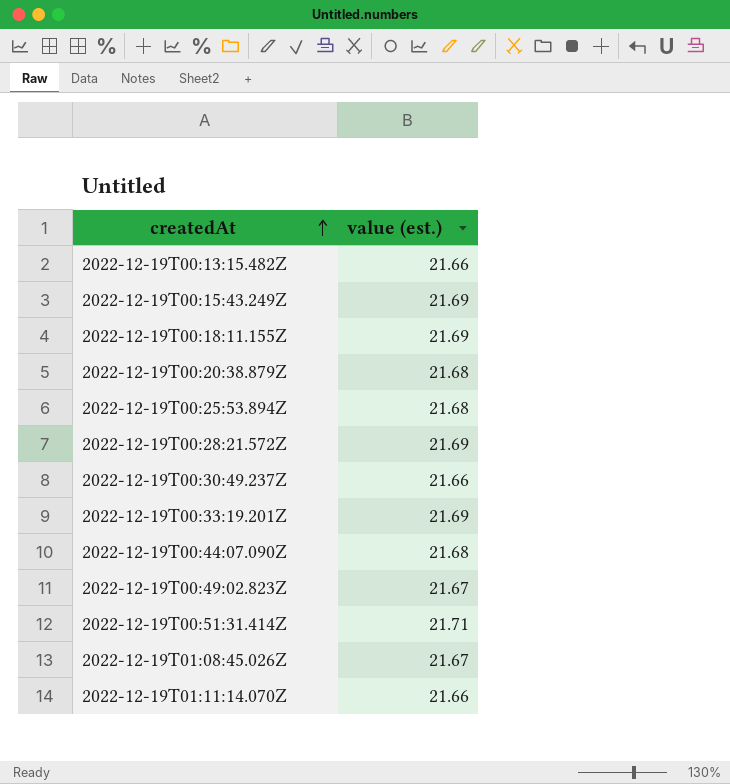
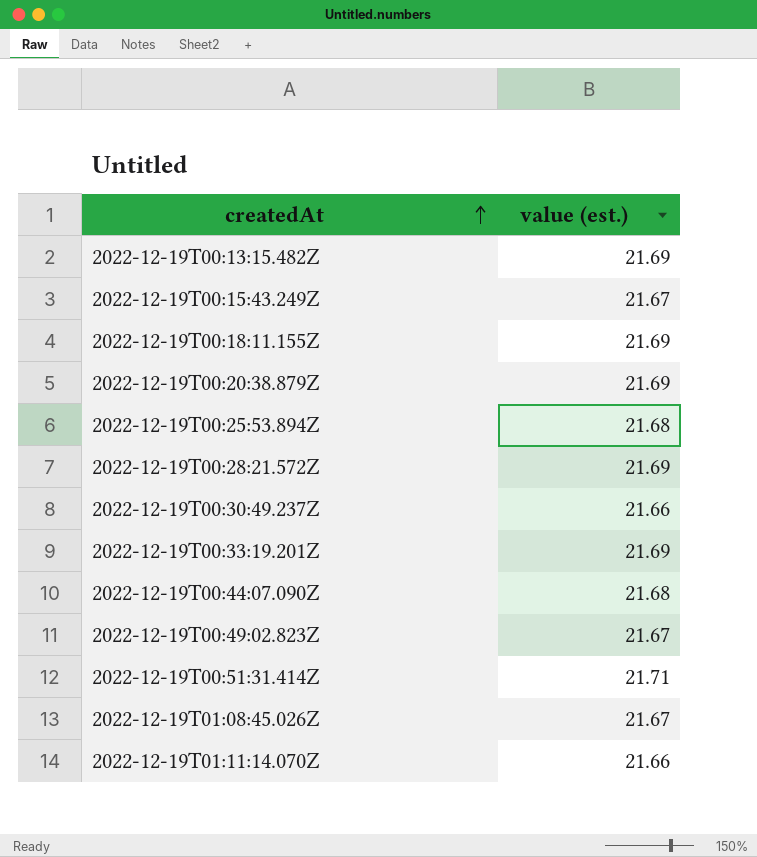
2022-12-19T00:13:15.482Z | value (est.): 21.66 -> 21.69
2022-12-19T00:15:43.249Z | value (est.): 21.69 -> 21.67
2022-12-19T00:20:38.879Z | value (est.): 21.68 -> 21.69

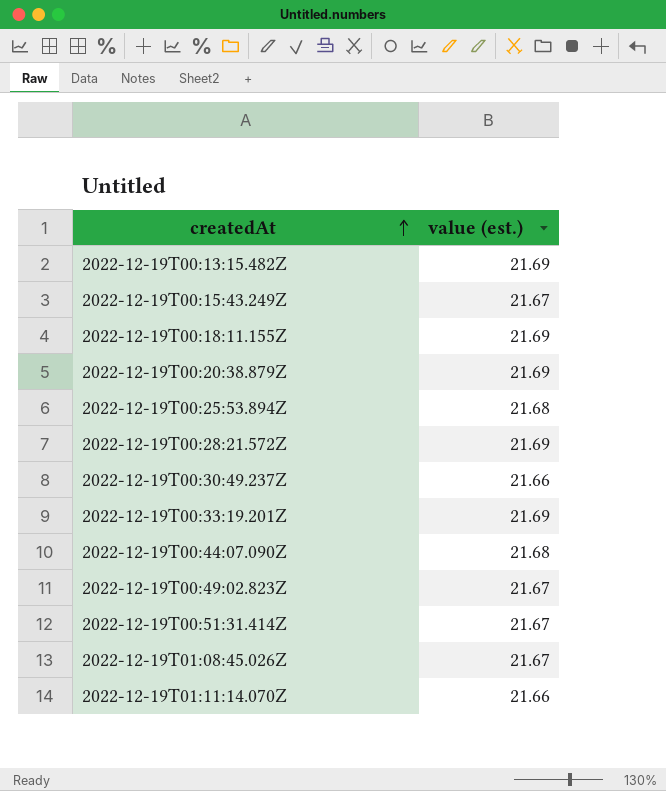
2022-12-19T00:51:31.414Z | value (est.): 21.71 -> 21.67

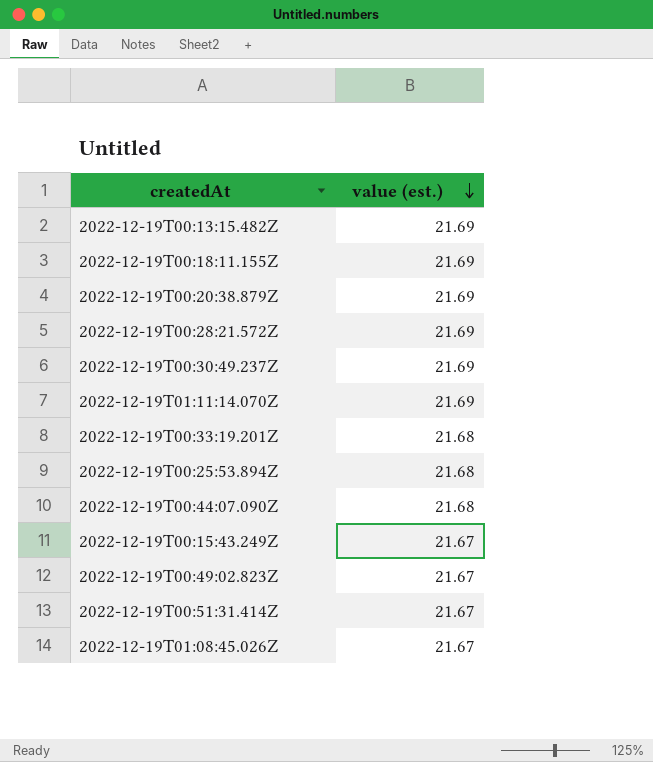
row order: createdAt ascending -> value (est.) descending
2022-12-19T00:30:49.237Z | value (est.): 21.66 -> 21.69
2022-12-19T01:11:14.070Z | value (est.): 21.66 -> 21.69
2022-12-19T00:33:19.201Z | value (est.): 21.69 -> 21.68

